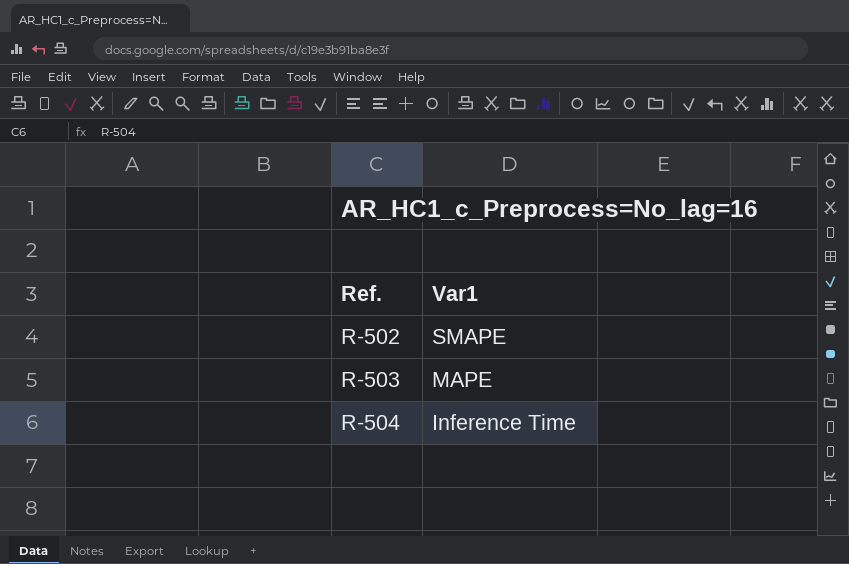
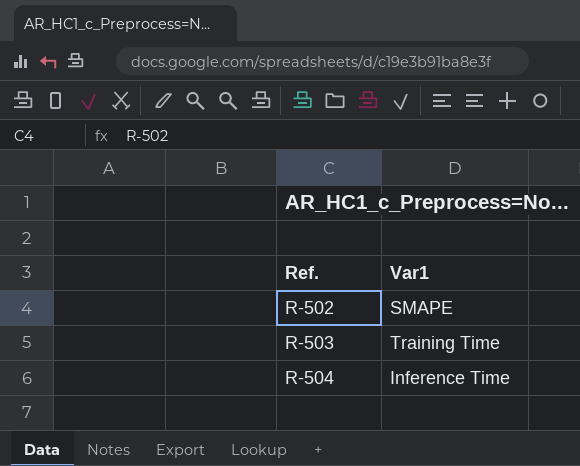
R-503 | Var1: MAPE -> Training Time

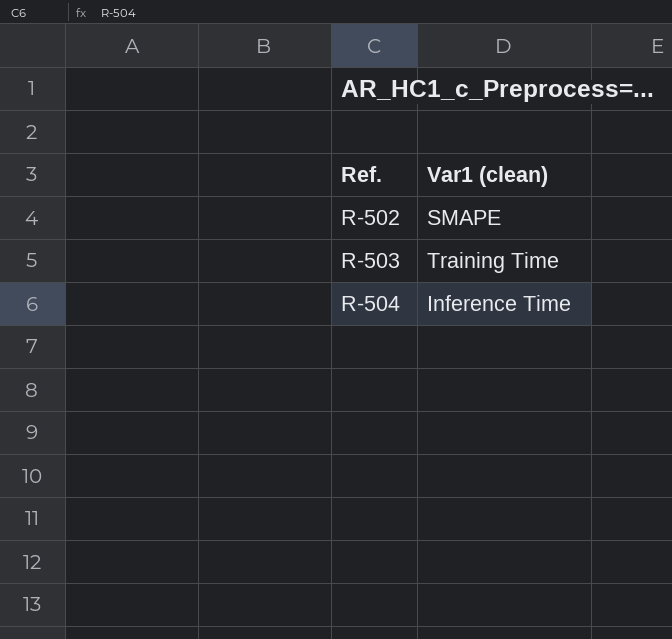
column name: Var1 -> Var1 (clean)

